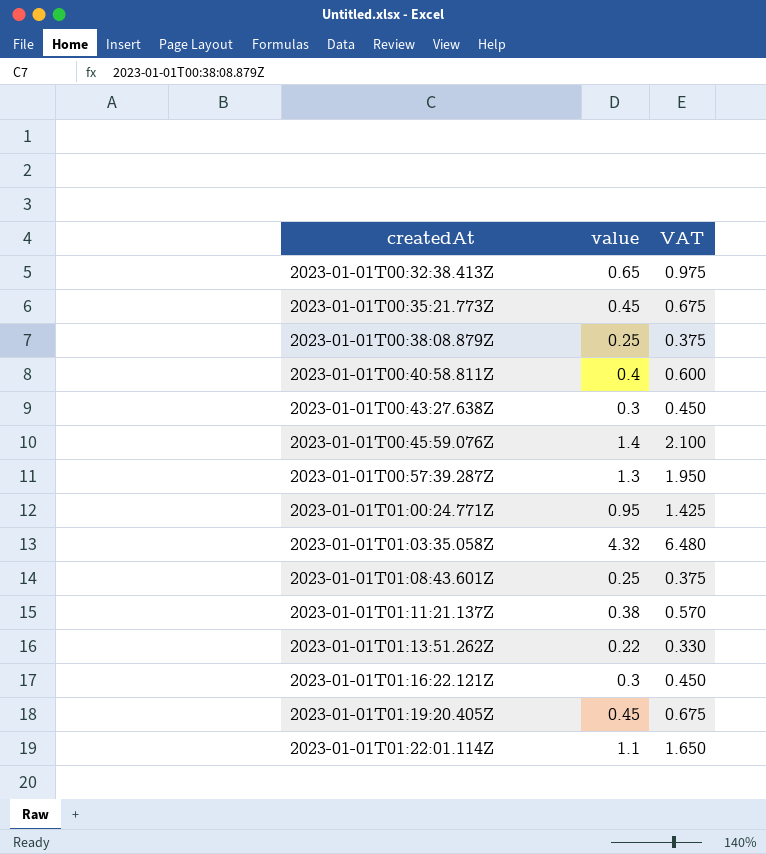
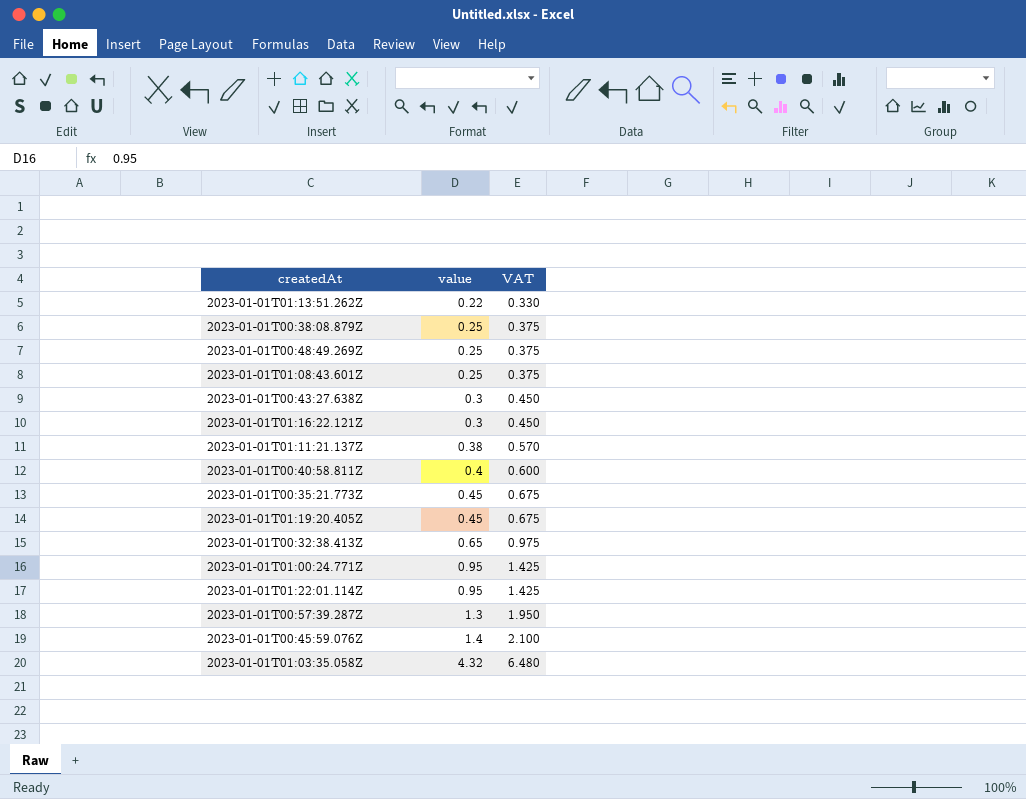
row order: createdAt ascending -> value ascending
row 2023-01-01T00:48:49.269Z: none -> 0.25 | 0.375
2023-01-01T01:22:01.114Z | value: 1.1 -> 0.95
2023-01-01T01:22:01.114Z | VAT: 1.650 -> 1.425

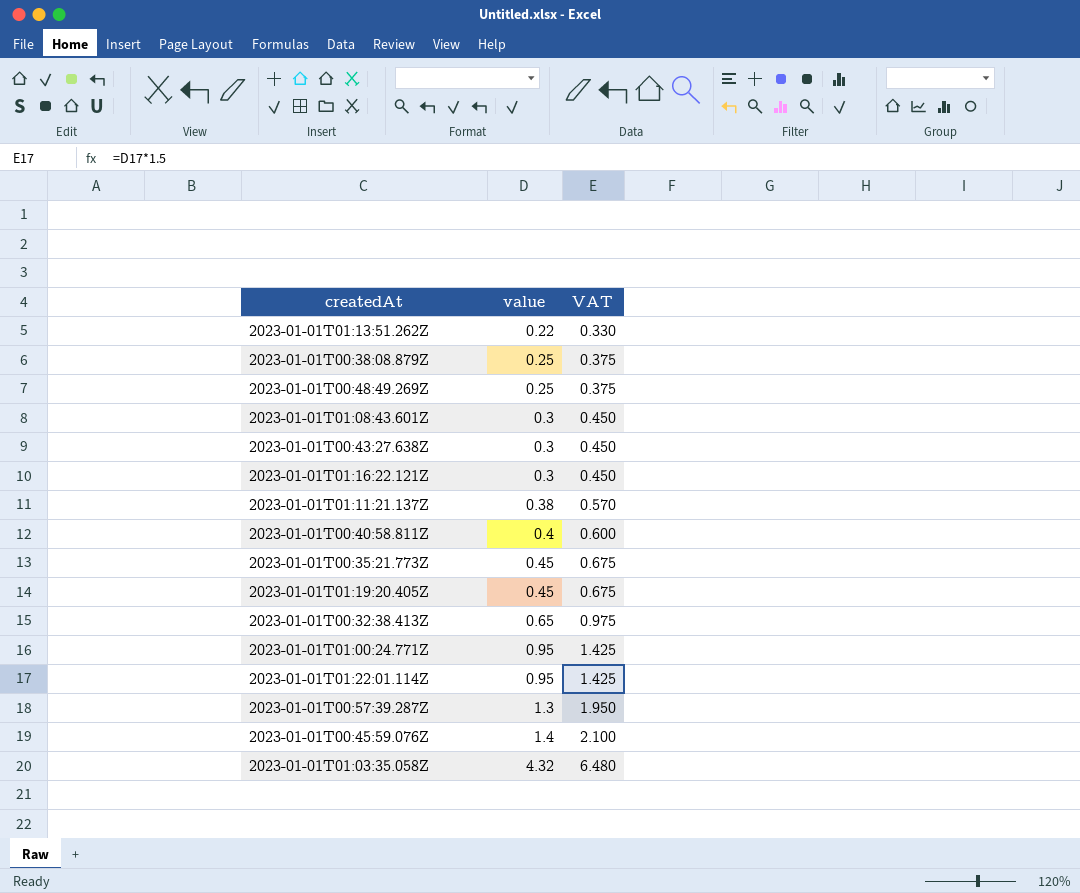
2023-01-01T01:08:43.601Z | value: 0.25 -> 0.3
2023-01-01T01:08:43.601Z | VAT: 0.375 -> 0.450

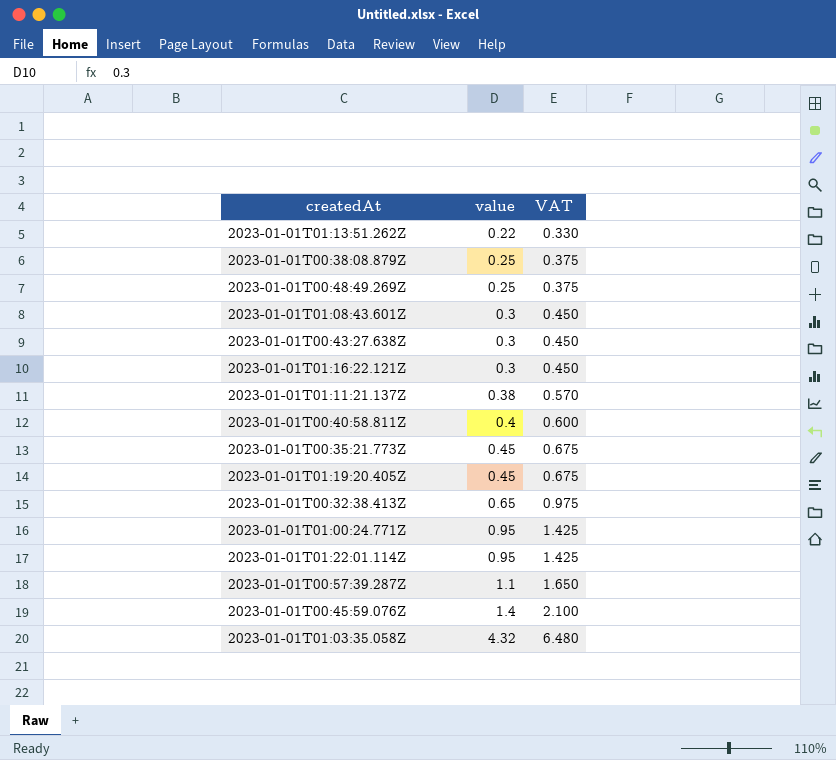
2023-01-01T00:57:39.287Z | value: 1.3 -> 1.1
2023-01-01T00:57:39.287Z | VAT: 1.950 -> 1.650

